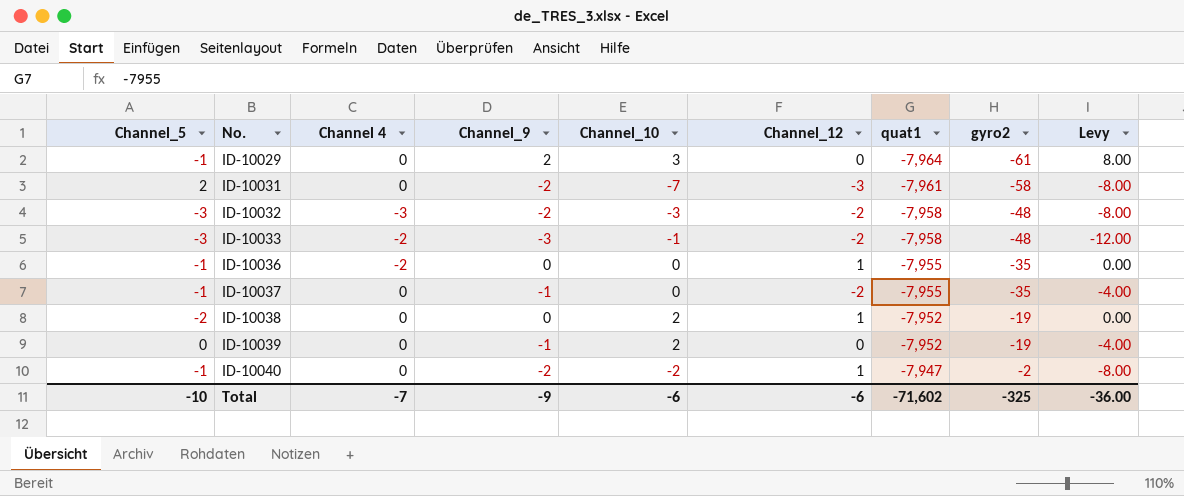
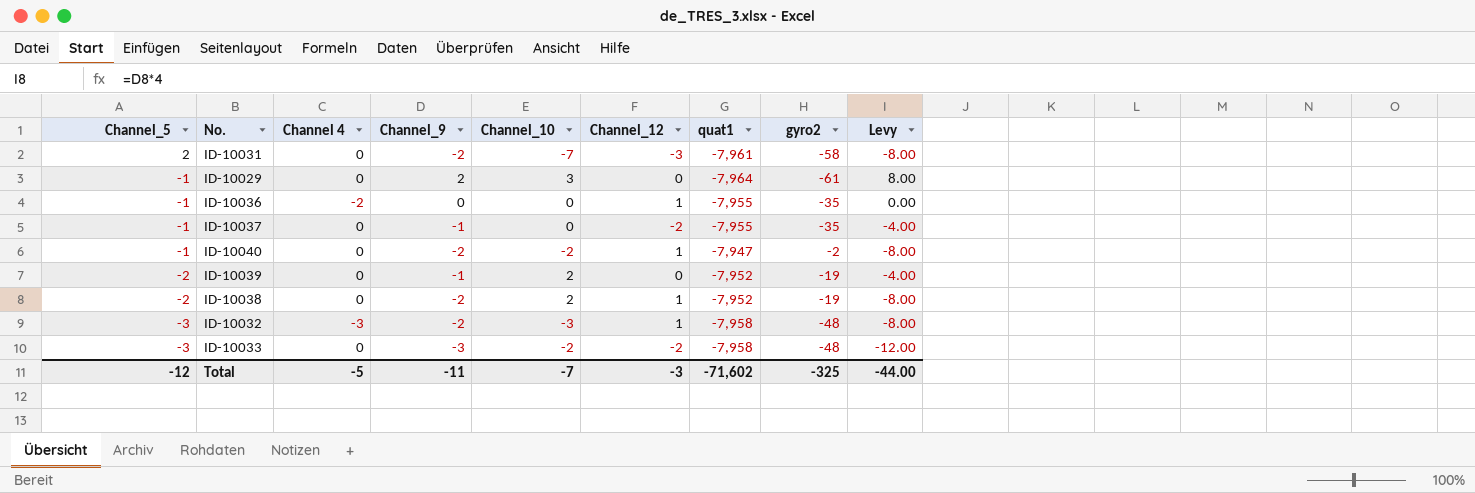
row order: No. ascending -> Channel_5 descending
ID-10039 | Channel_5: 0 -> -2
ID-10038 | Channel_9: 0 -> -2
ID-10038 | Levy: 0.00 -> -8.00
ID-10032 | Channel_12: -2 -> 1
ID-10033 | Channel 4: -2 -> 0
ID-10033 | Channel_10: -1 -> -2
Total | Channel_5: -10 -> -12
Total | Channel 4: -7 -> -5
Total | Channel_9: -9 -> -11
Total | Channel_10: -6 -> -7
Total | Channel_12: -6 -> -3
Total | Levy: -36.00 -> -44.00

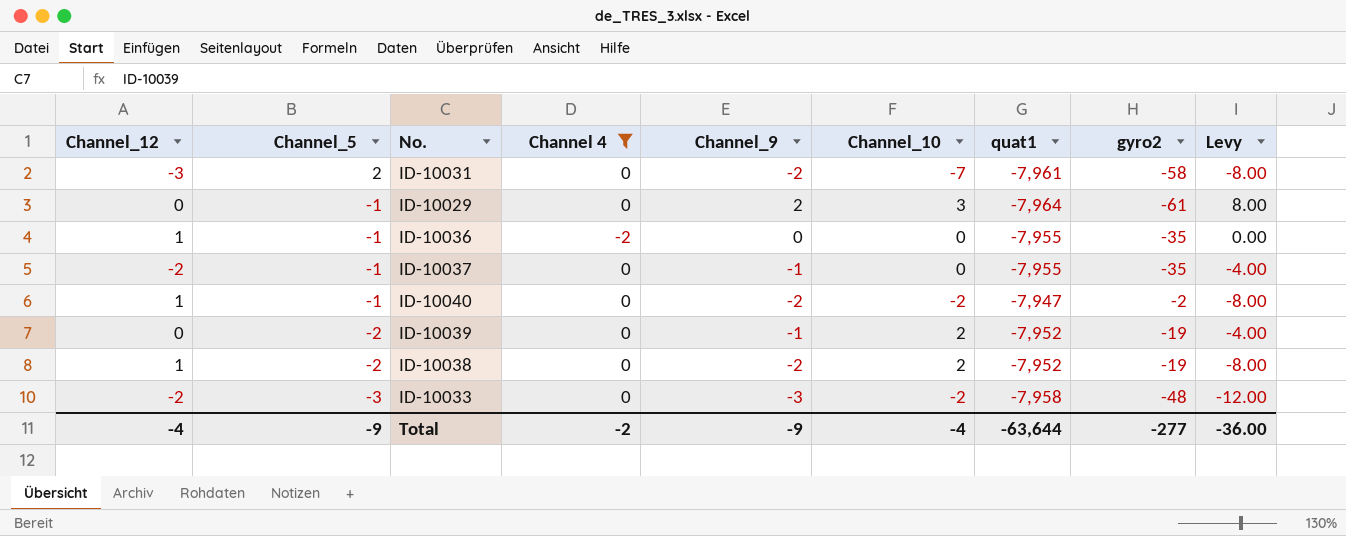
filter: none -> Channel 4 != -3
column Channel_12 | position: 6 -> 1
Total | Channel_12: -3 -> -4
Total | Channel_5: -12 -> -9
Total | Channel 4: -5 -> -2
Total | Channel_9: -11 -> -9
Total | Channel_10: -7 -> -4
Total | quat1: -71,602 -> -63,644
Total | gyro2: -325 -> -277
Total | Levy: -44.00 -> -36.00

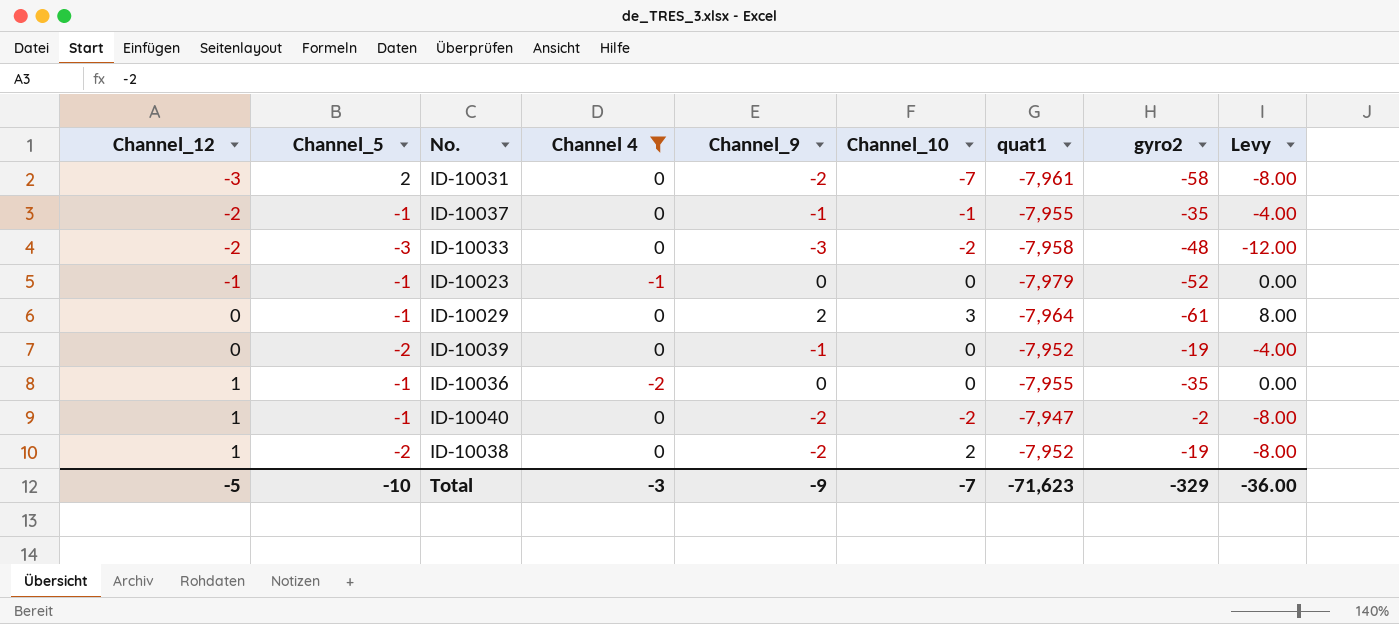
row order: Channel_5 descending -> Channel_12 ascending
ID-10037 | Channel_10: 0 -> -1
row ID-10023: none -> -1 | -1 | -1 | 0 | 0 | -7,979 | -52 | 0.00
ID-10039 | Channel_10: 2 -> 0
Total | Channel_12: -4 -> -5
Total | Channel_5: -9 -> -10
Total | Channel 4: -2 -> -3
Total | Channel_10: -4 -> -7
Total | quat1: -63,644 -> -71,623
Total | gyro2: -277 -> -329

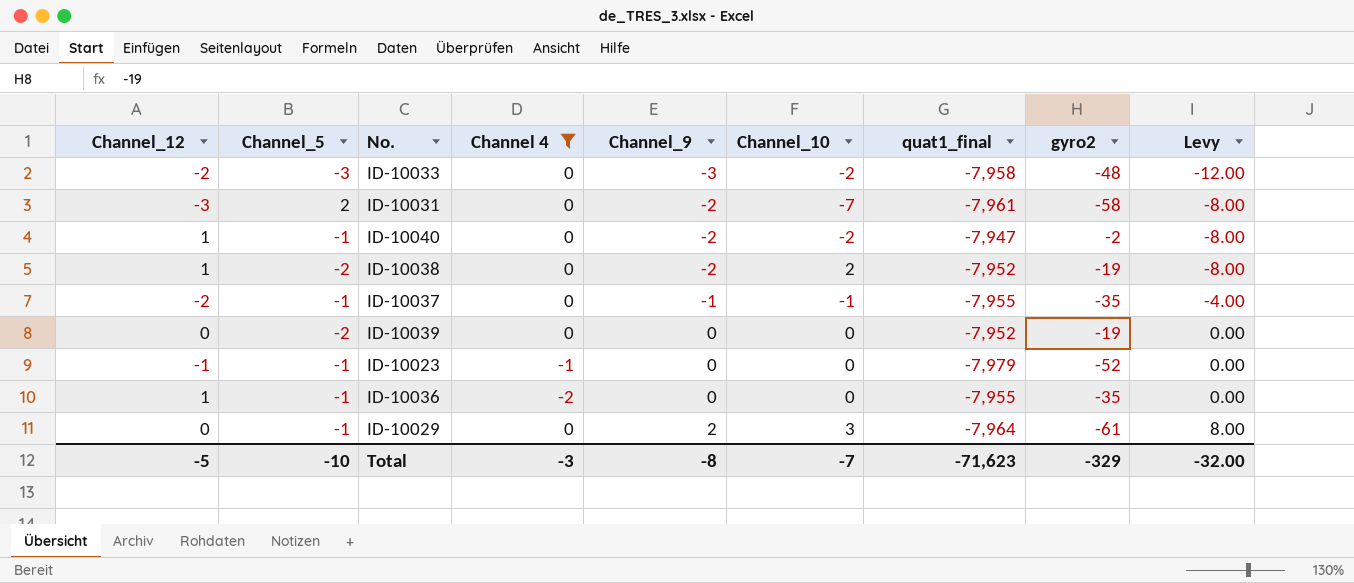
row order: Channel_12 ascending -> Channel_9 ascending
column name: quat1 -> quat1_final
ID-10039 | Channel_9: -1 -> 0
ID-10039 | Levy: -4.00 -> 0.00
Total | Channel_9: -9 -> -8
Total | Levy: -36.00 -> -32.00

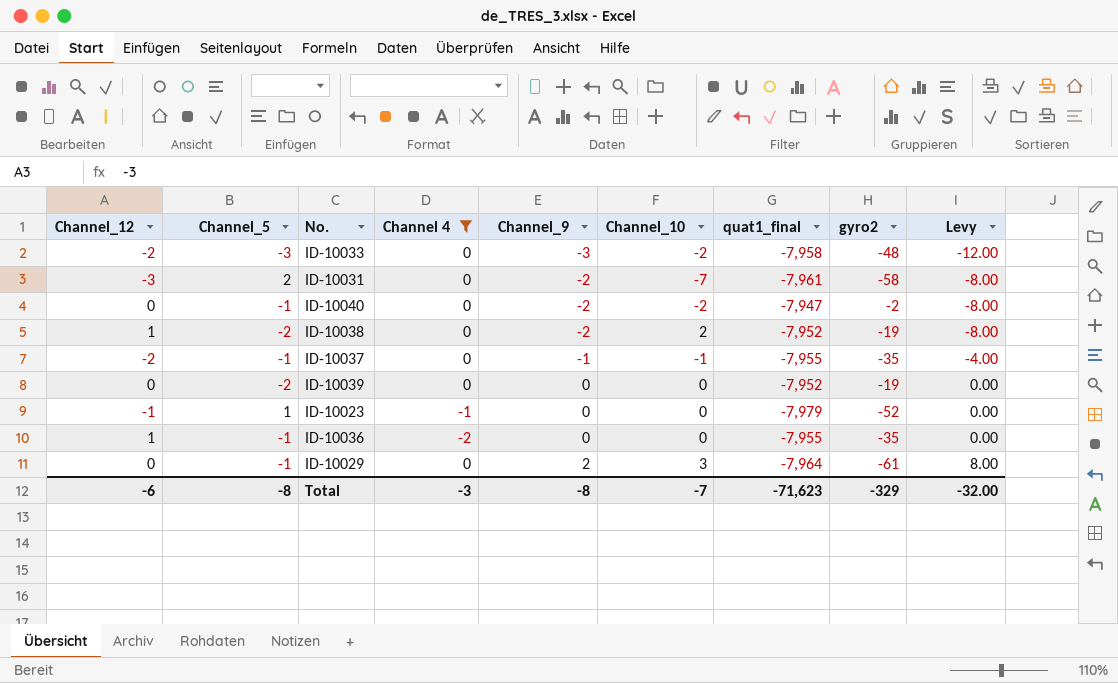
ID-10040 | Channel_12: 1 -> 0
ID-10023 | Channel_5: -1 -> 1
Total | Channel_12: -5 -> -6
Total | Channel_5: -10 -> -8

